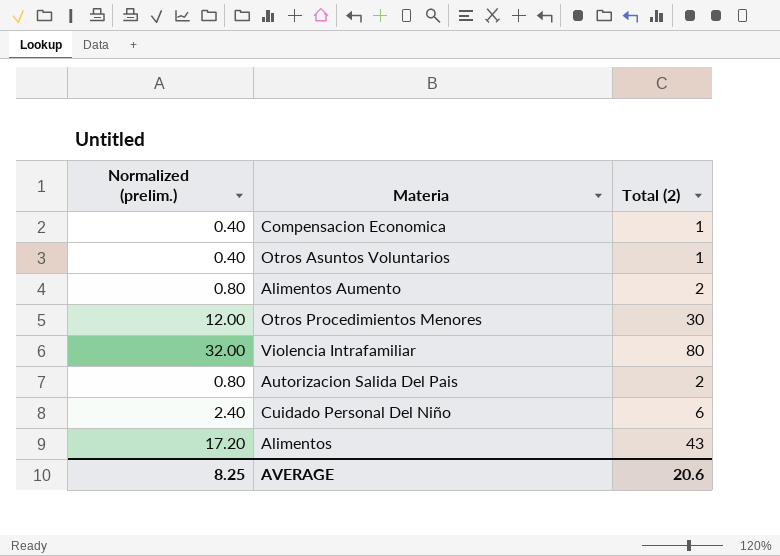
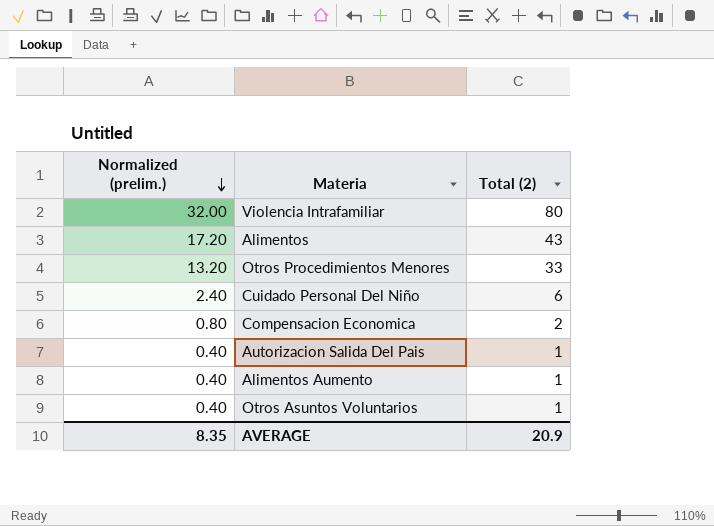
row order: none -> Normalized (prelim.) descending
Otros Procedimientos Menores | Normalized (prelim.): 12.00 -> 13.20
Otros Procedimientos Menores | Total (2): 30 -> 33
Compensacion Economica | Normalized (prelim.): 0.40 -> 0.80
Compensacion Economica | Total (2): 1 -> 2
Autorizacion Salida Del Pais | Normalized (prelim.): 0.80 -> 0.40
Autorizacion Salida Del Pais | Total (2): 2 -> 1
Alimentos Aumento | Normalized (prelim.): 0.80 -> 0.40
Alimentos Aumento | Total (2): 2 -> 1
AVERAGE | Normalized (prelim.): 8.25 -> 8.35
AVERAGE | Total (2): 20.6 -> 20.9

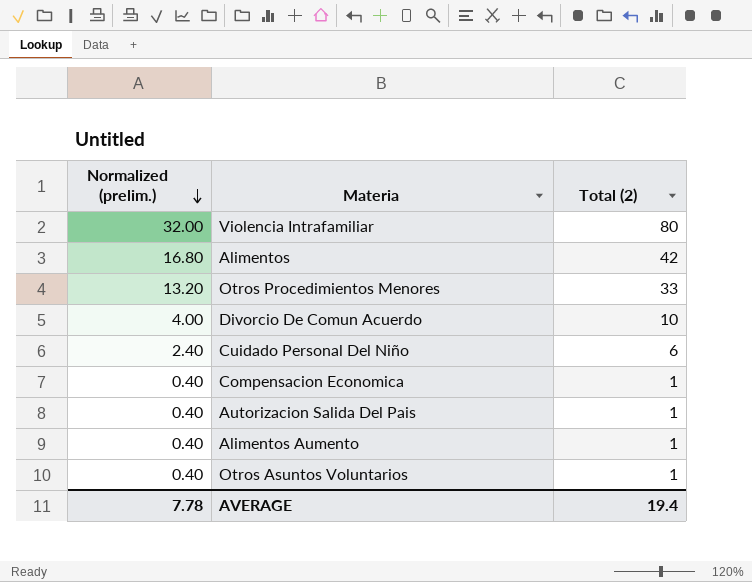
Alimentos | Normalized (prelim.): 17.20 -> 16.80
Alimentos | Total (2): 43 -> 42
row Divorcio De Comun Acuerdo: none -> 4.00 | 10
Compensacion Economica | Normalized (prelim.): 0.80 -> 0.40
Compensacion Economica | Total (2): 2 -> 1
AVERAGE | Normalized (prelim.): 8.35 -> 7.78
AVERAGE | Total (2): 20.9 -> 19.4

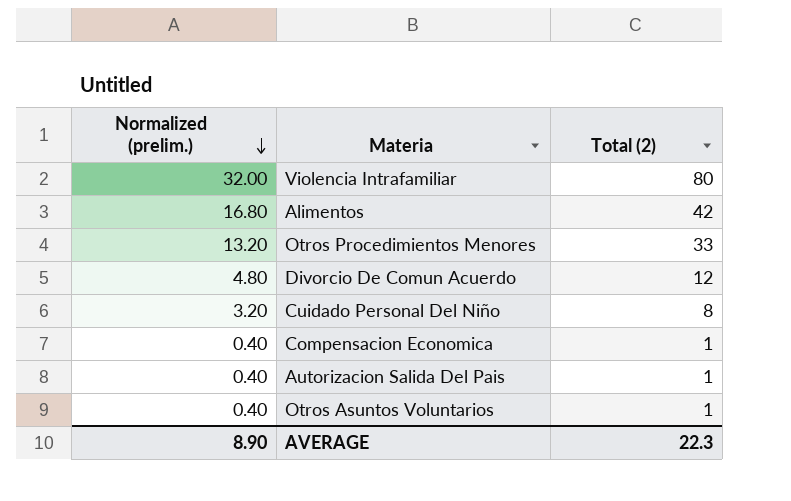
row Alimentos Aumento: 0.40 | 1 -> none
Divorcio De Comun Acuerdo | Normalized (prelim.): 4.00 -> 4.80
Divorcio De Comun Acuerdo | Total (2): 10 -> 12
Cuidado Personal Del Niño | Normalized (prelim.): 2.40 -> 3.20
Cuidado Personal Del Niño | Total (2): 6 -> 8
AVERAGE | Normalized (prelim.): 7.78 -> 8.90
AVERAGE | Total (2): 19.4 -> 22.3

